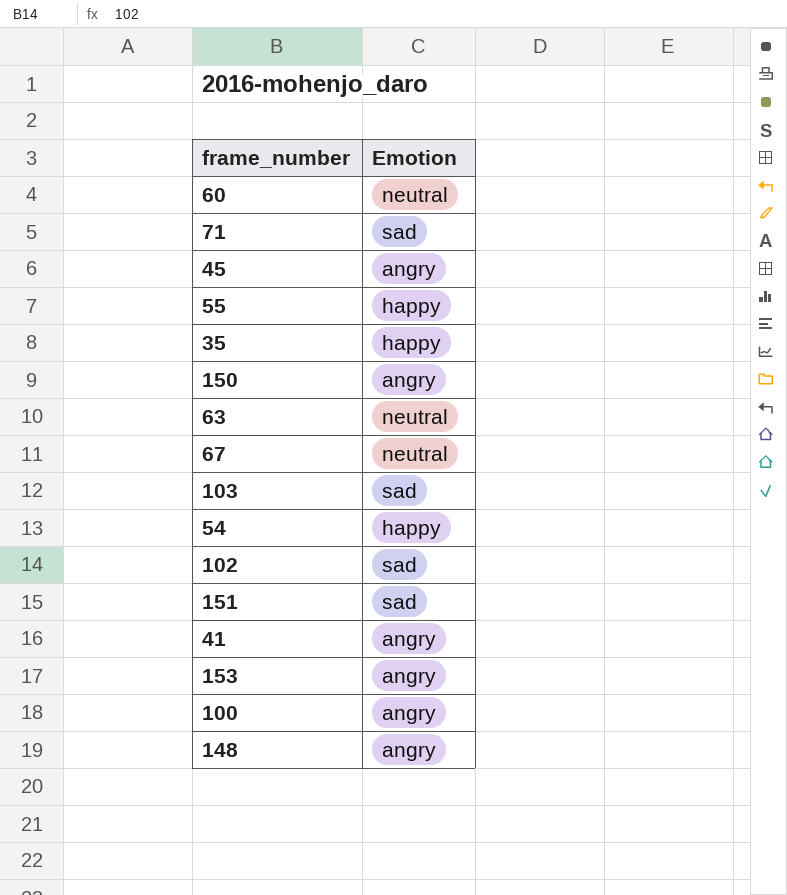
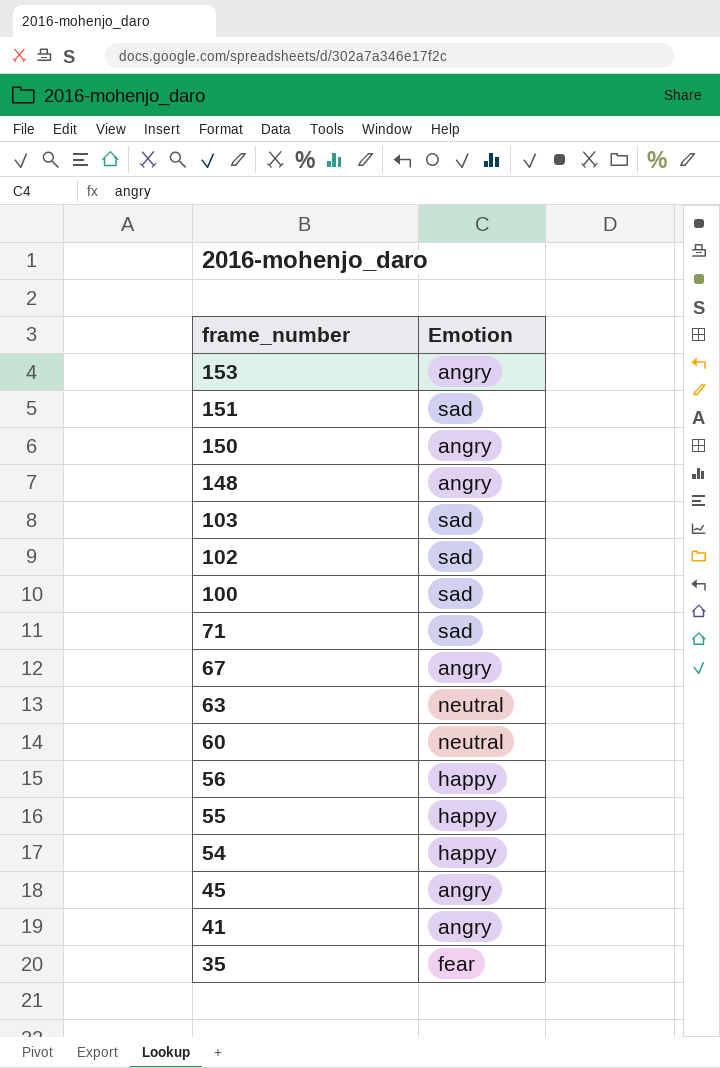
row order: none -> frame_number descending
100 | Emotion: angry -> sad
67 | Emotion: neutral -> angry
row 56: none -> happy
35 | Emotion: happy -> fear

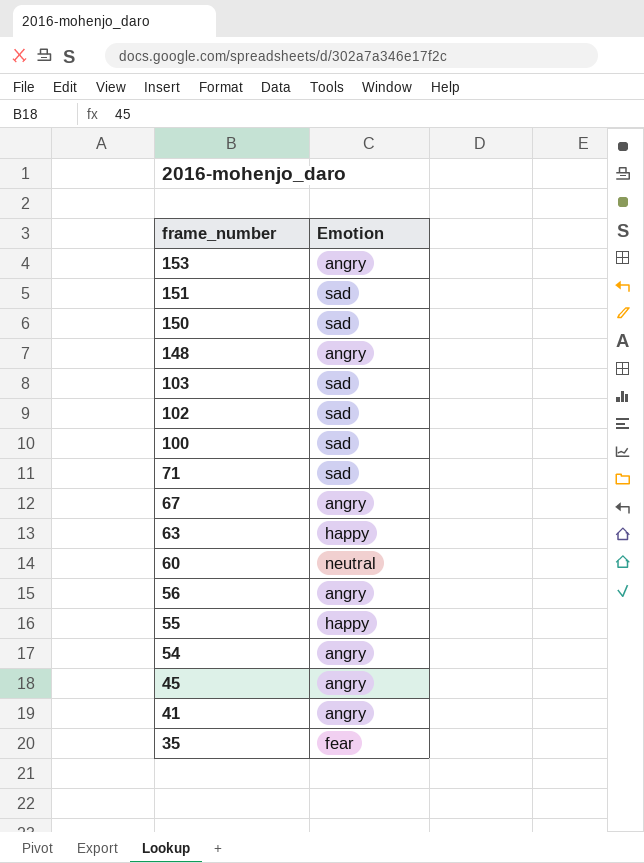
150 | Emotion: angry -> sad
63 | Emotion: neutral -> happy
56 | Emotion: happy -> angry
54 | Emotion: happy -> angry

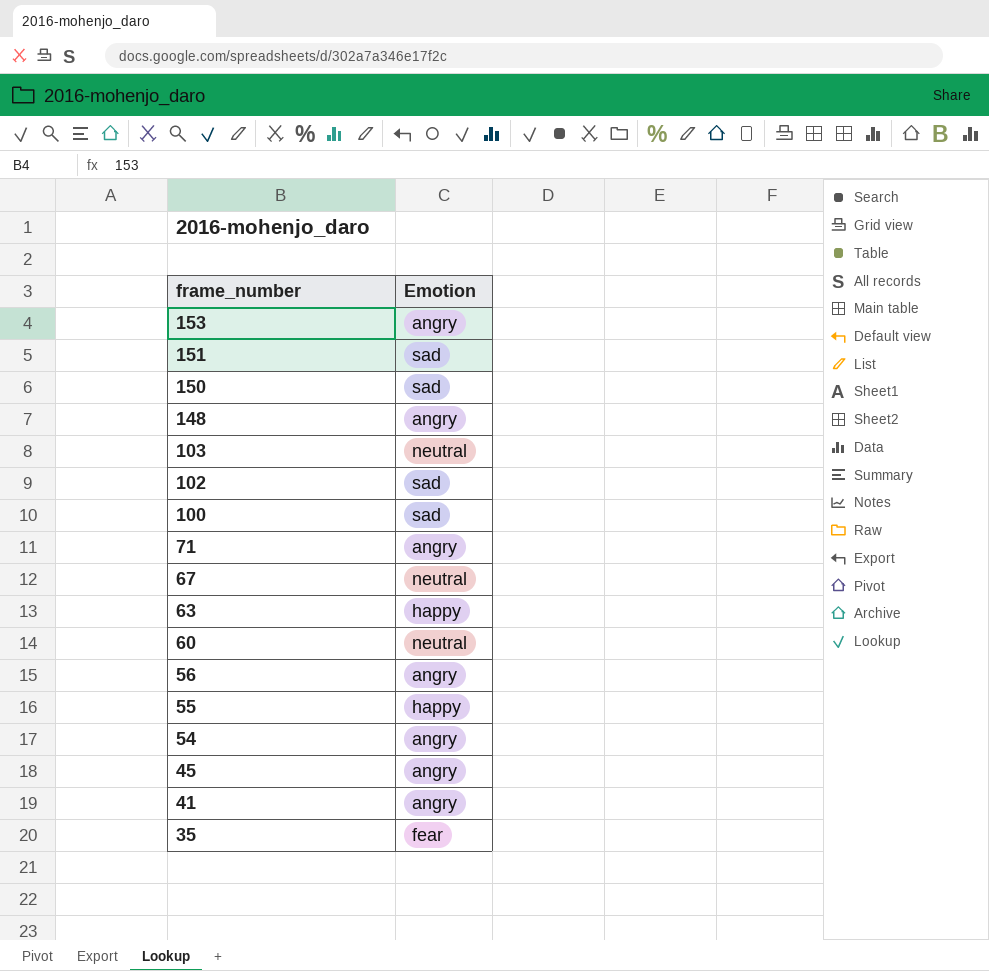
103 | Emotion: sad -> neutral
71 | Emotion: sad -> angry
67 | Emotion: angry -> neutral

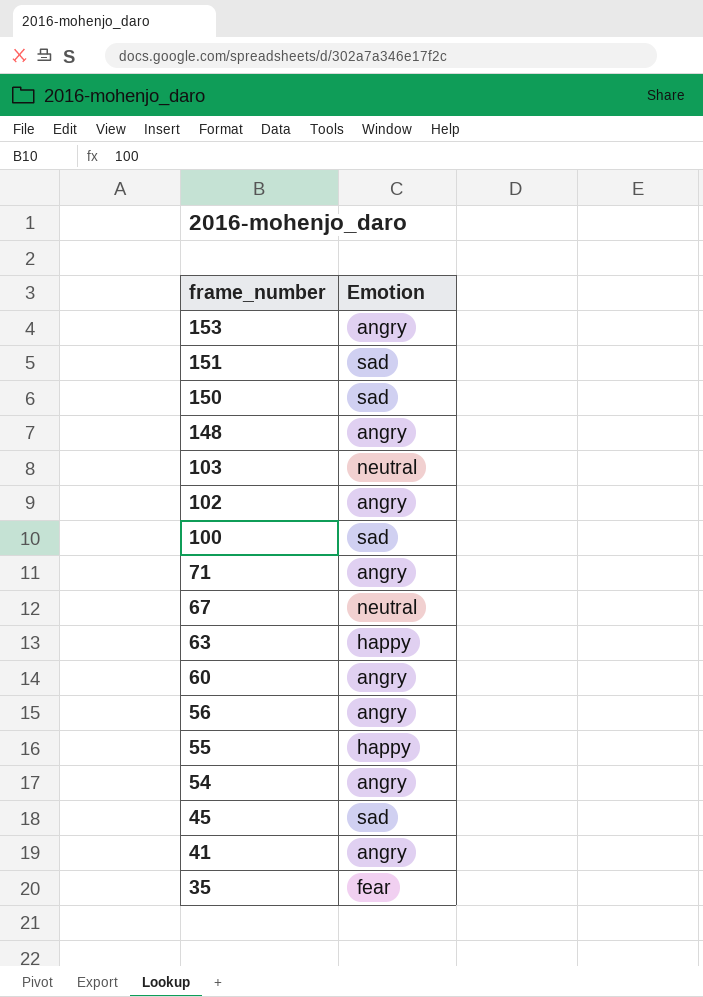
102 | Emotion: sad -> angry
60 | Emotion: neutral -> angry
45 | Emotion: angry -> sad

